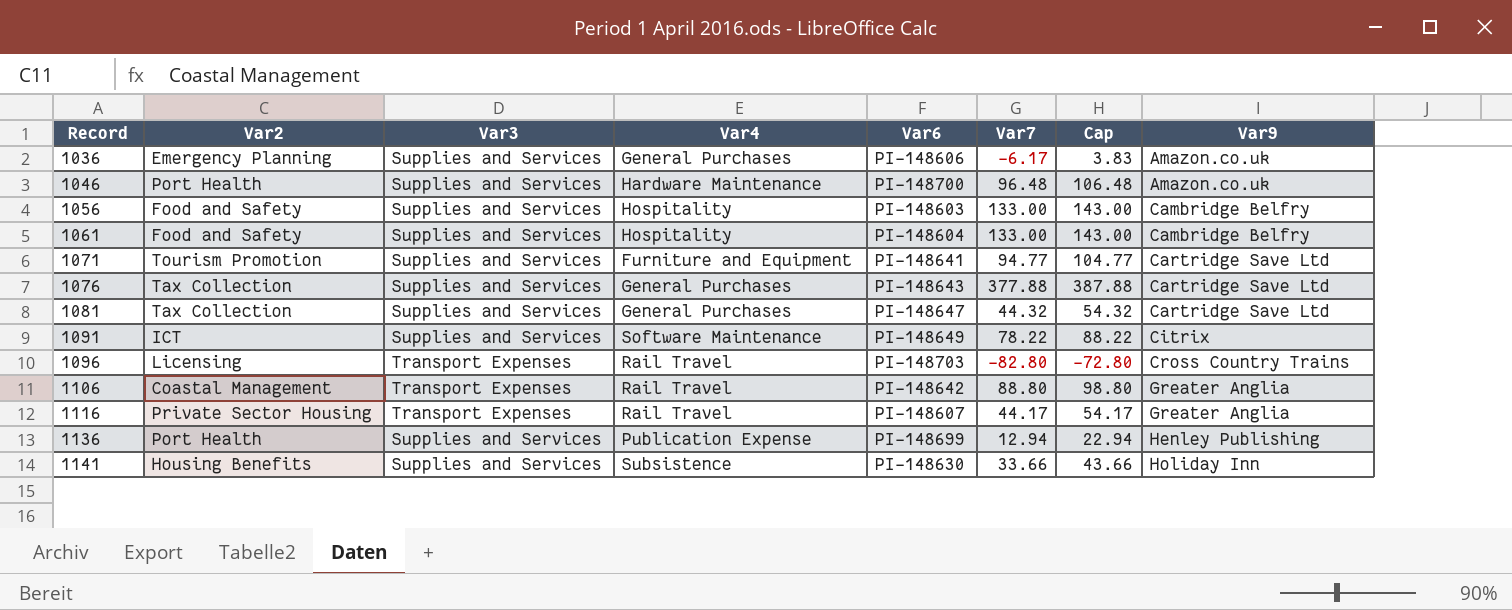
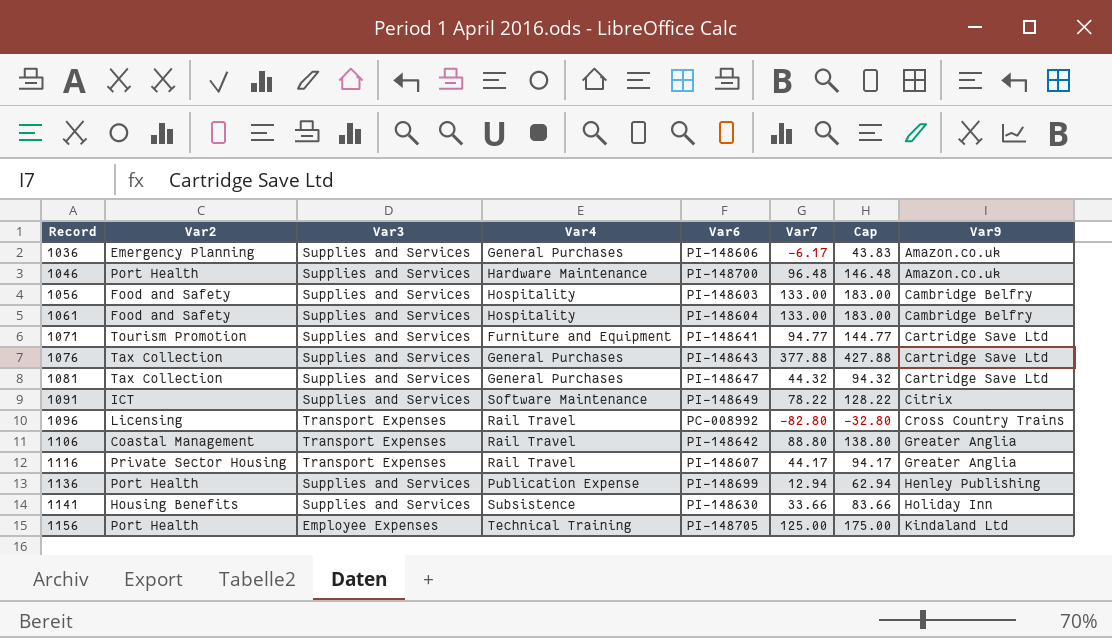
column Cap | formula: [Var7] + 10 -> [Var7] + 50
1096 | Var6: PI-148703 -> PC-008992
row 1156: none -> Port Health | Employee Expenses | Technical Training | PI-148705 | 125.00 | 175.00 | Kindaland Ltd

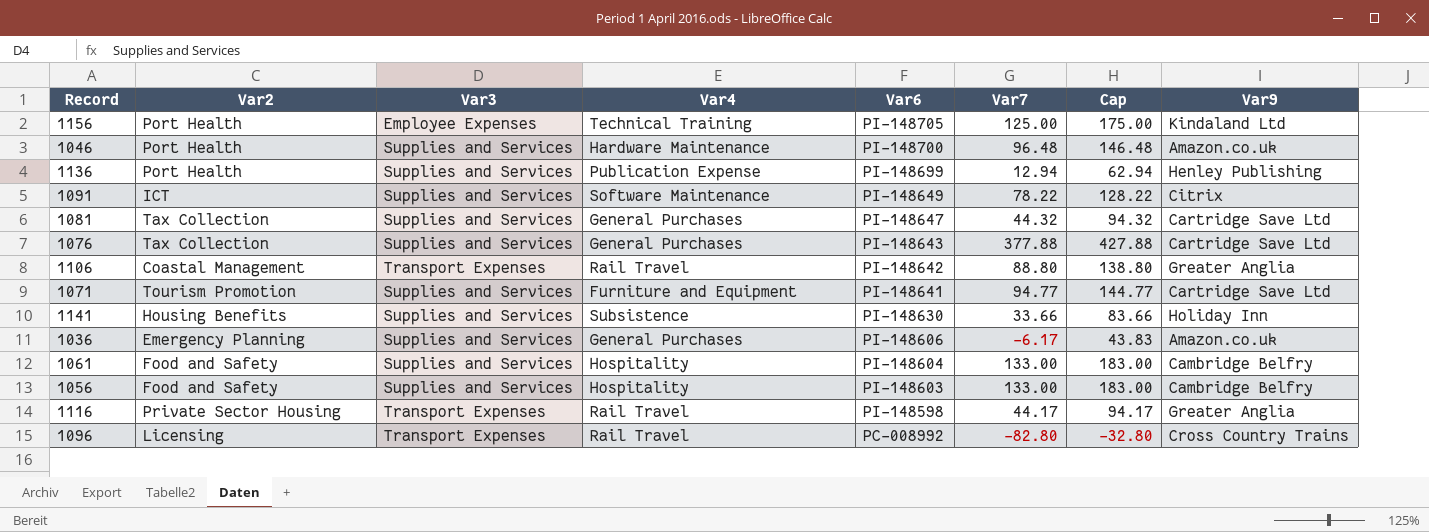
row order: Record ascending -> Var6 descending
1116 | Var6: PI-148607 -> PI-148598

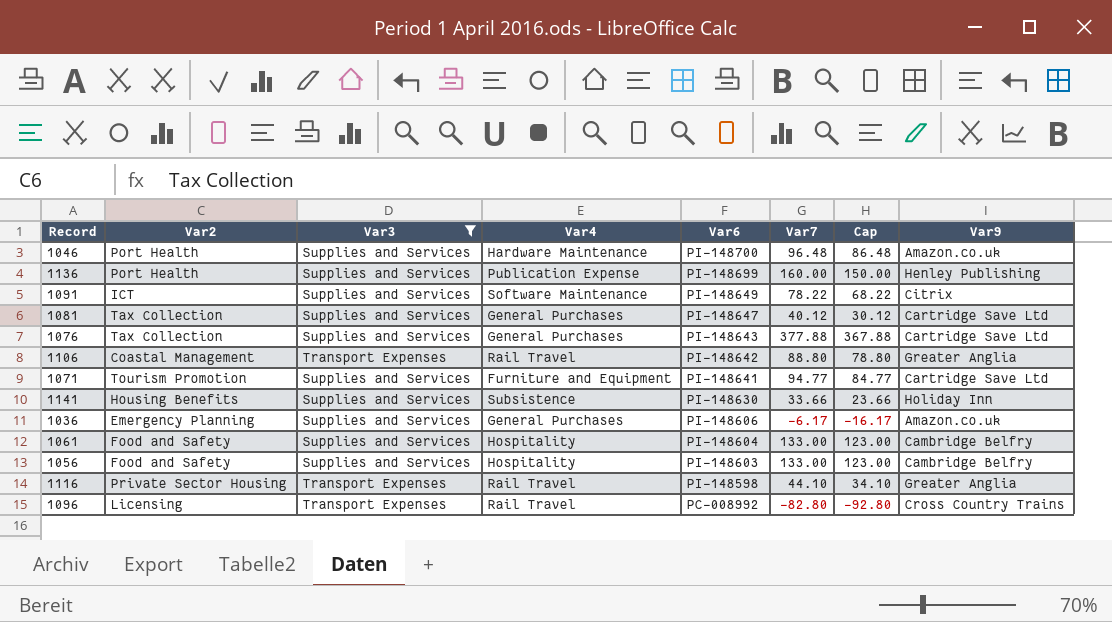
filter: none -> Var3 != Employee Expenses
column Cap | formula: [Var7] + 50 -> [Var7] - 10
1136 | Var7: 12.94 -> 160.00
1081 | Var7: 44.32 -> 40.12
1116 | Var7: 44.17 -> 44.10

